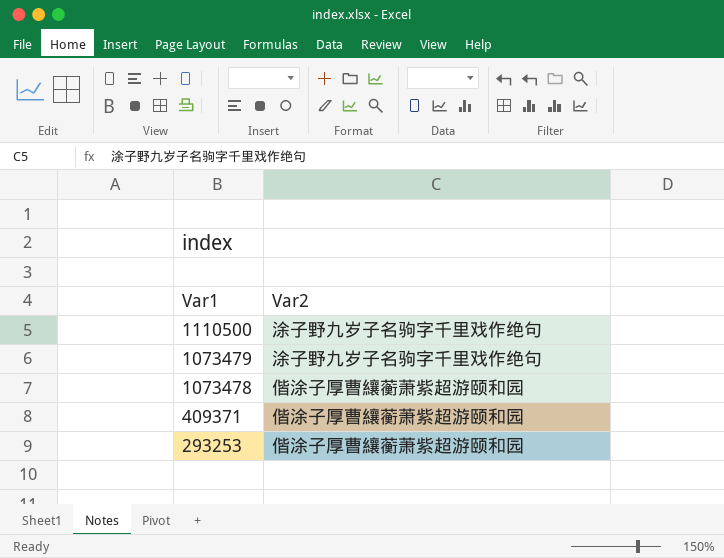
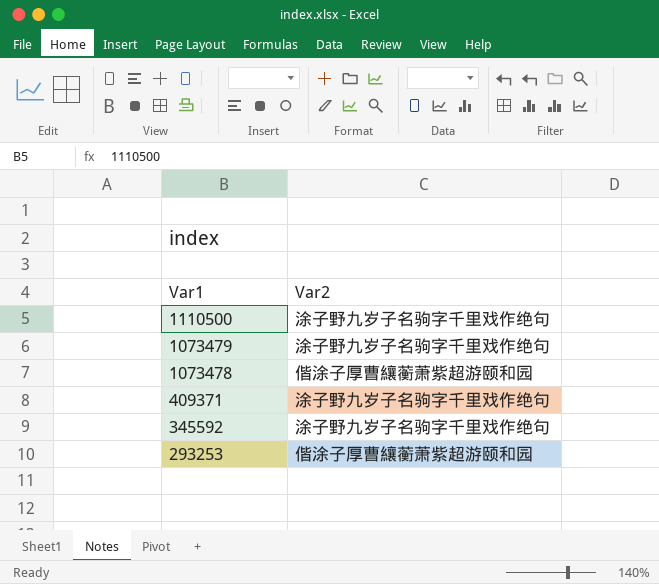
409371 | Var2: 偕涂子厚曹纕蘅萧紫超游颐和园 -> 涂子野九岁子名驹字千里戏作绝句
row 345592: none -> 涂子野九岁子名驹字千里戏作绝句

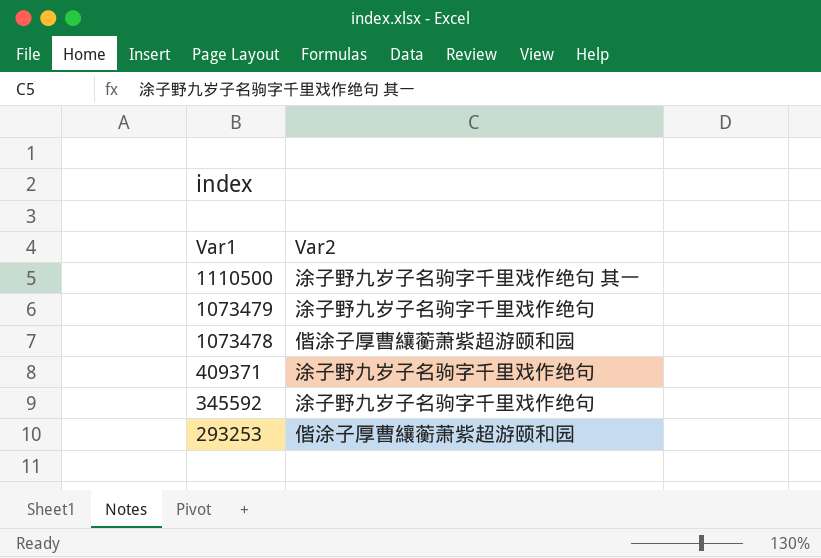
1110500 | Var2: 涂子野九岁子名驹字千里戏作绝句 -> 涂子野九岁子名驹字千里戏作绝句 其一

